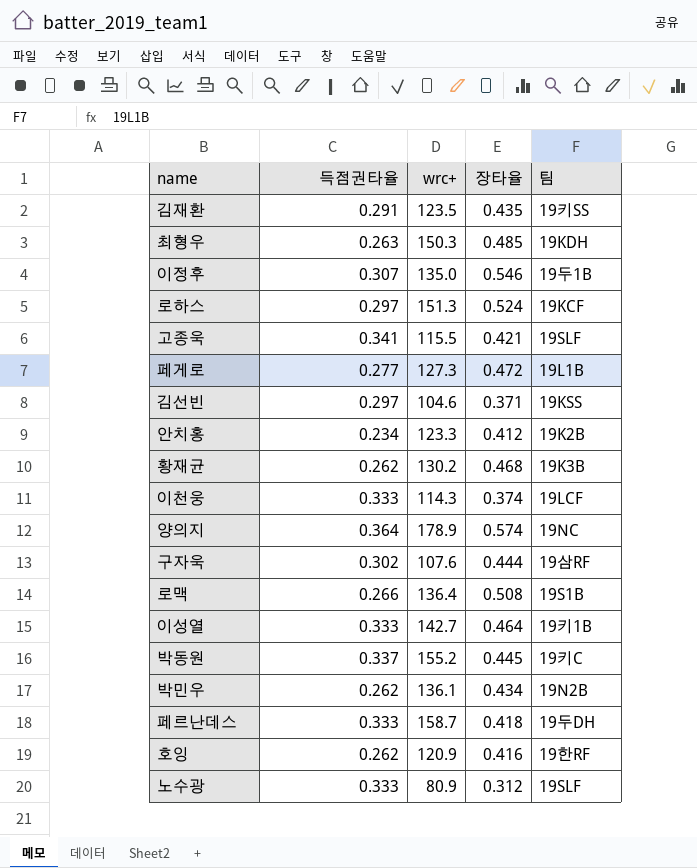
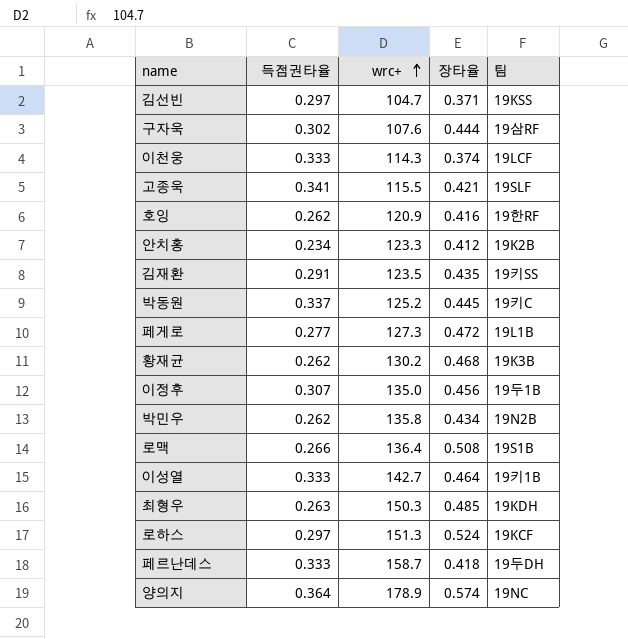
row order: none -> wrc+ ascending
row 노수광: 0.333 | 80.9 | 0.312 | 19SLF -> none
김선빈 | wrc+: 104.6 -> 104.7
박동원 | wrc+: 155.2 -> 125.2
이정후 | 장타율: 0.546 -> 0.456
박민우 | wrc+: 136.1 -> 135.8

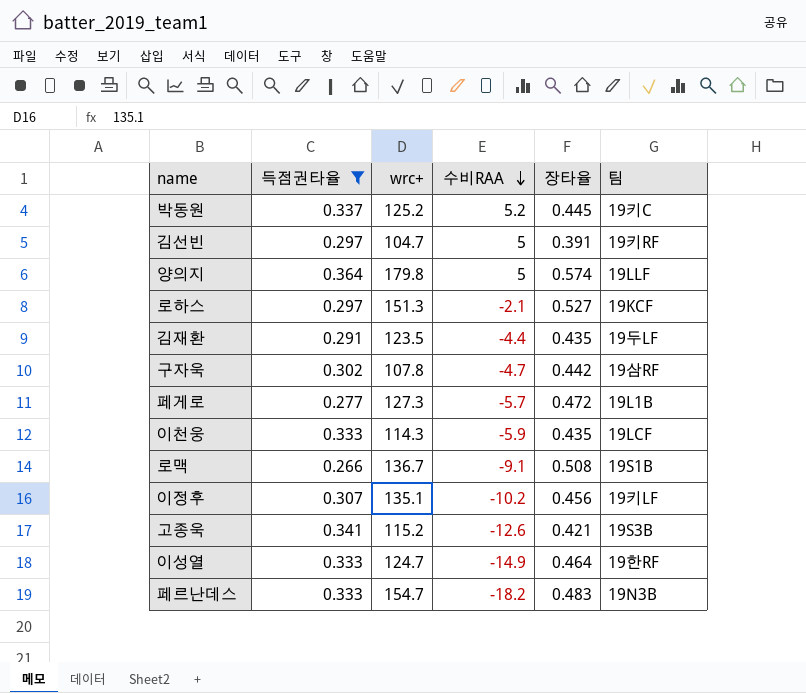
filter: none -> 득점권타율 >= 0.266
row order: wrc+ ascending -> 수비RAA descending
column 수비RAA | position: none -> 4
김선빈 | 장타율: 0.371 -> 0.391
김선빈 | 팀: 19KSS -> 19키RF
양의지 | wrc+: 178.9 -> 179.8
양의지 | 팀: 19NC -> 19LLF
로하스 | 장타율: 0.524 -> 0.527
김재환 | 팀: 19키SS -> 19두LF
구자욱 | wrc+: 107.6 -> 107.8
구자욱 | 장타율: 0.444 -> 0.442
이천웅 | 장타율: 0.374 -> 0.435
로맥 | wrc+: 136.4 -> 136.7
이정후 | wrc+: 135.0 -> 135.1
이정후 | 팀: 19두1B -> 19키LF
고종욱 | wrc+: 115.5 -> 115.2
고종욱 | 팀: 19SLF -> 19S3B
이성열 | wrc+: 142.7 -> 124.7
이성열 | 팀: 19키1B -> 19한RF
페르난데스 | wrc+: 158.7 -> 154.7
페르난데스 | 장타율: 0.418 -> 0.483
페르난데스 | 팀: 19두DH -> 19N3B

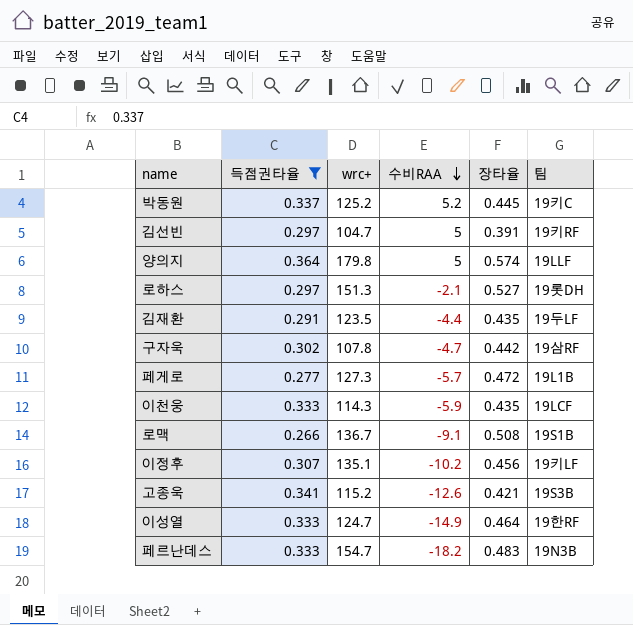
로하스 | 팀: 19KCF -> 19롯DH

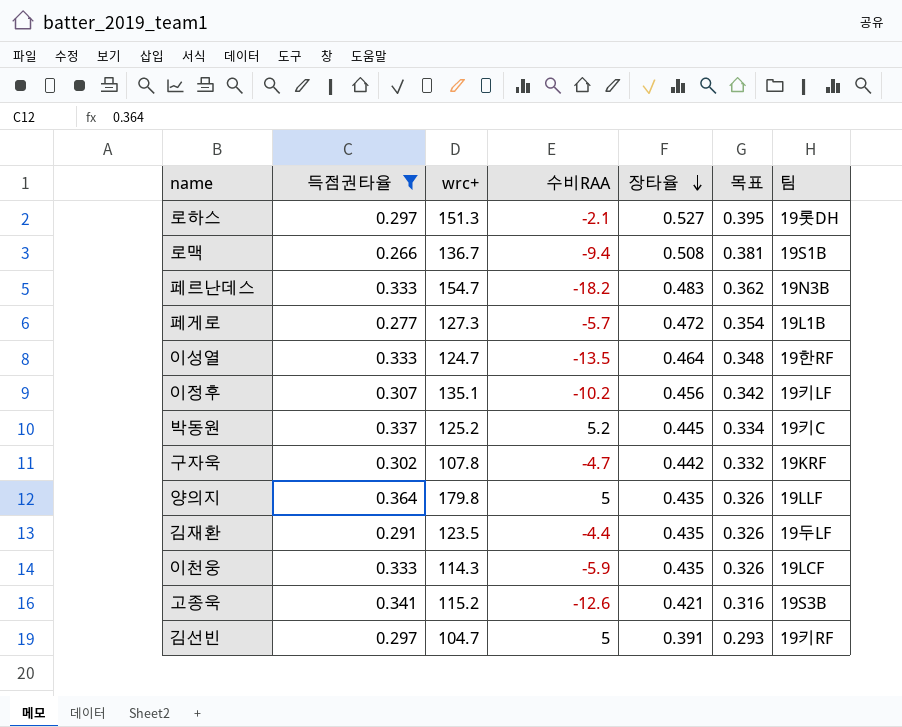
row order: 수비RAA descending -> 장타율 descending
column 목표 | formula: none -> [장타율] * 0.75
로맥 | 수비RAA: -9.1 -> -9.4
이성열 | 수비RAA: -14.9 -> -13.5
구자욱 | 팀: 19삼RF -> 19KRF
양의지 | 장타율: 0.574 -> 0.435

